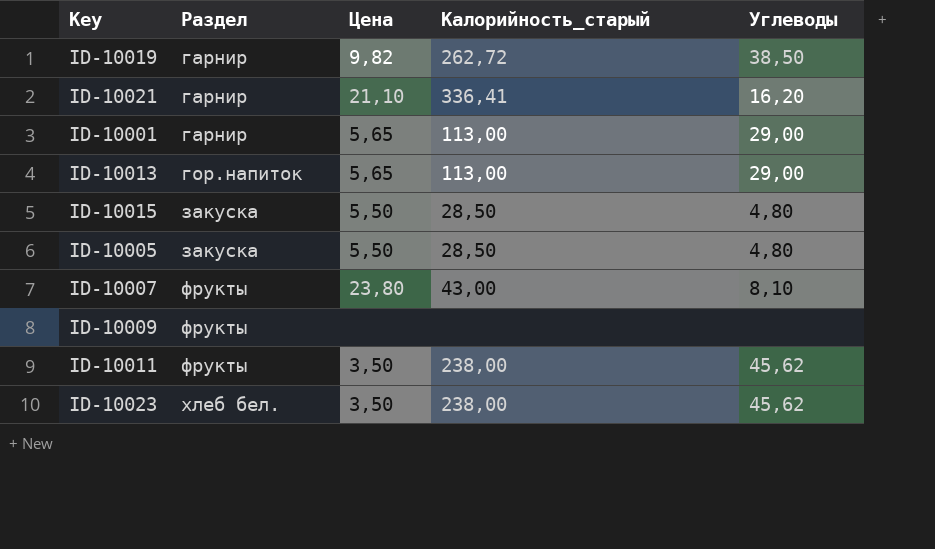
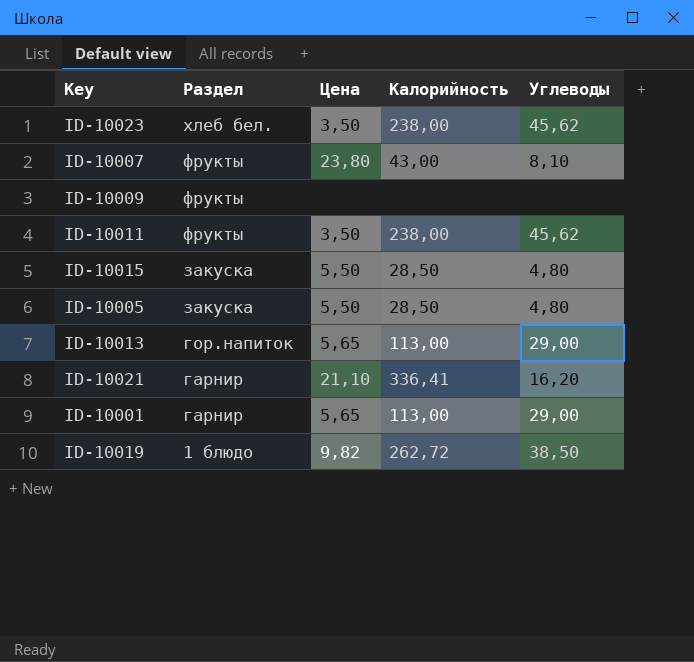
row order: Раздел ascending -> Раздел descending
column name: Калорийность_старый -> Калорийность
ID-10019 | Раздел: гарнир -> 1 блюдо

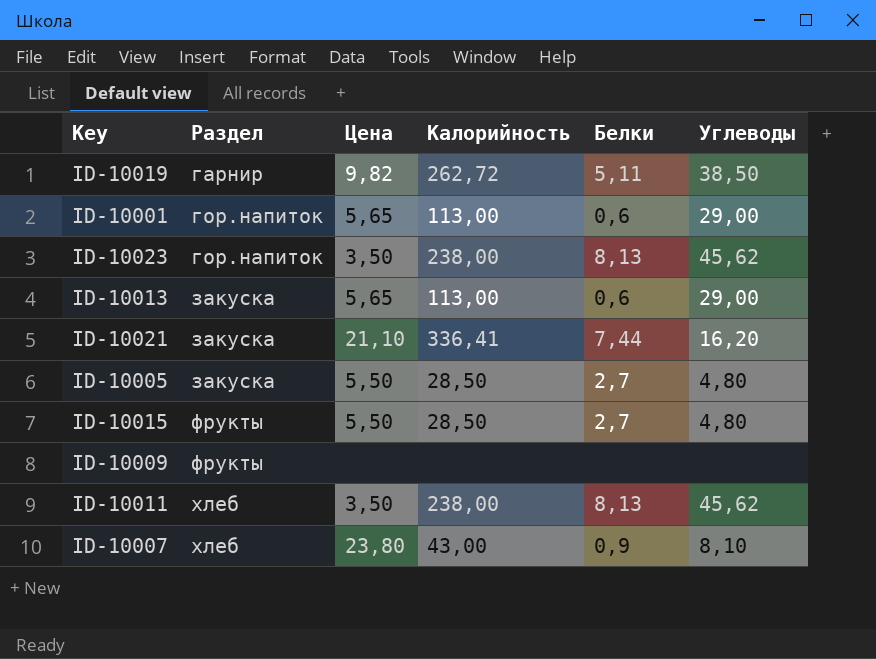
row order: Раздел descending -> Раздел ascending
column Белки | position: none -> 5
ID-10019 | Раздел: 1 блюдо -> гарнир
ID-10001 | Раздел: гарнир -> гор.напиток
ID-10023 | Раздел: хлеб бел. -> гор.напиток
ID-10013 | Раздел: гор.напиток -> закуска
ID-10021 | Раздел: гарнир -> закуска
ID-10015 | Раздел: закуска -> фрукты
ID-10011 | Раздел: фрукты -> хлеб
ID-10007 | Раздел: фрукты -> хлеб

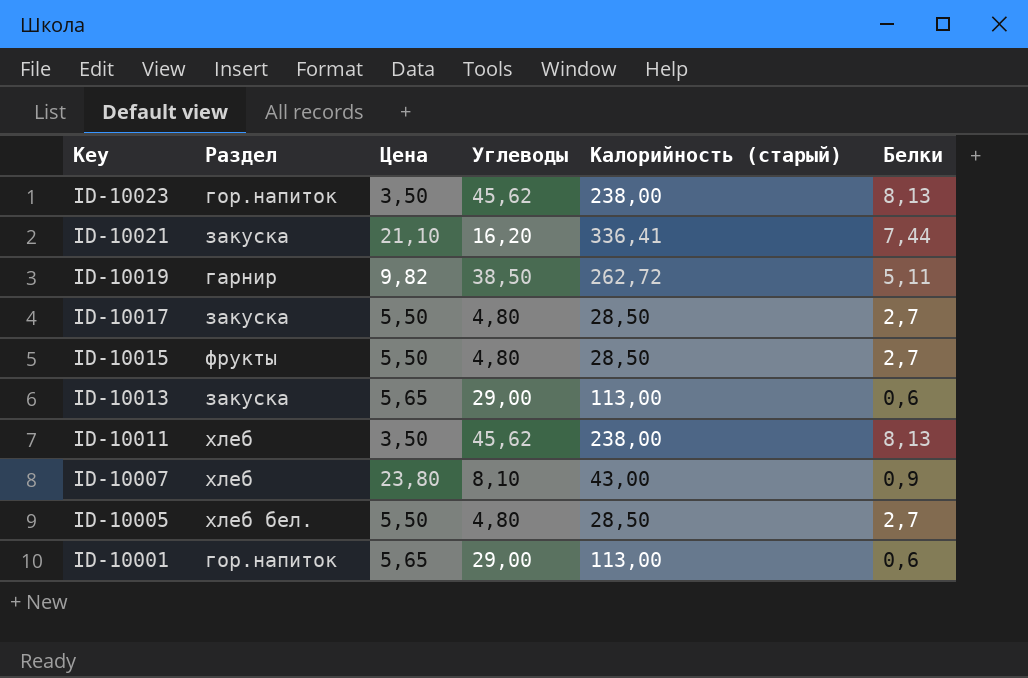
row order: Раздел ascending -> Key descending
column Углеводы | position: 6 -> 4
column name: Калорийность -> Калорийность (старый)
row ID-10009: фрукты | none | none | none | none -> none
row ID-10017: none -> закуска | 5,50 | 4,80 | 28,50 | 2,7
ID-10005 | Раздел: закуска -> хлеб бел.

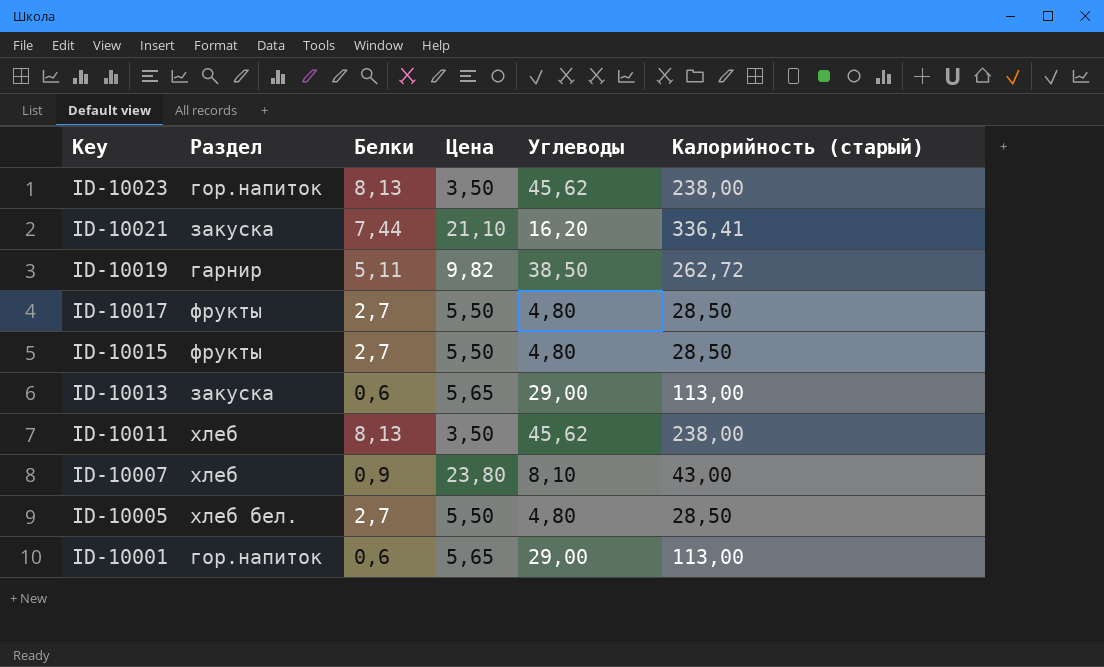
column Белки | position: 6 -> 3
ID-10017 | Раздел: закуска -> фрукты

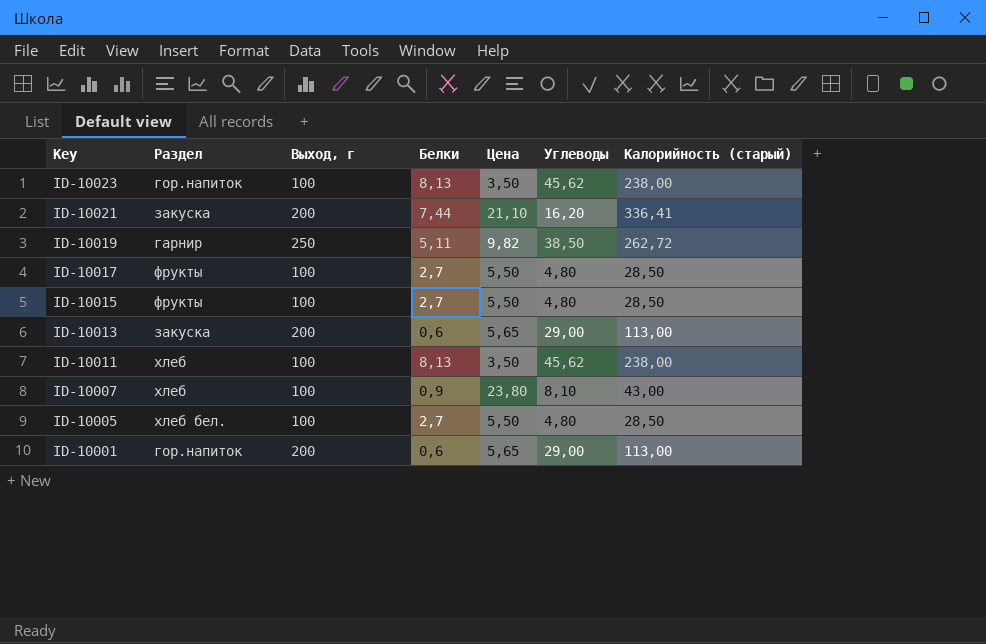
column Выход, г | position: none -> 3

